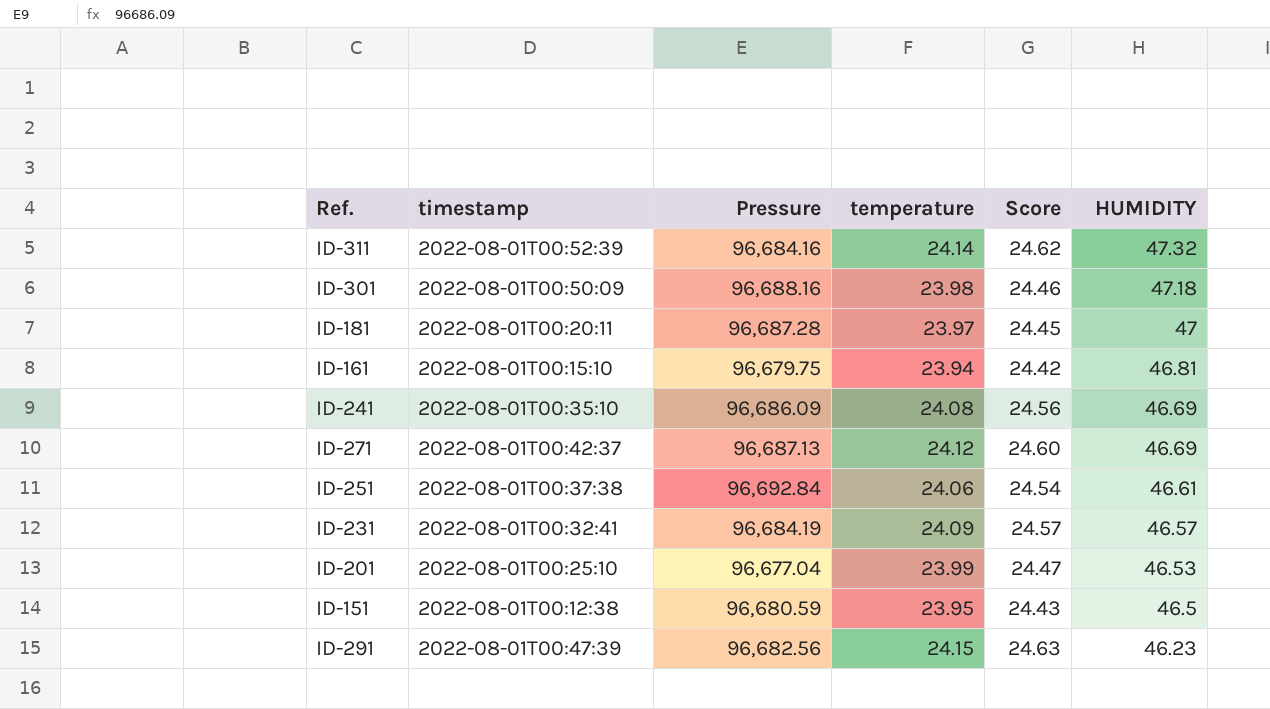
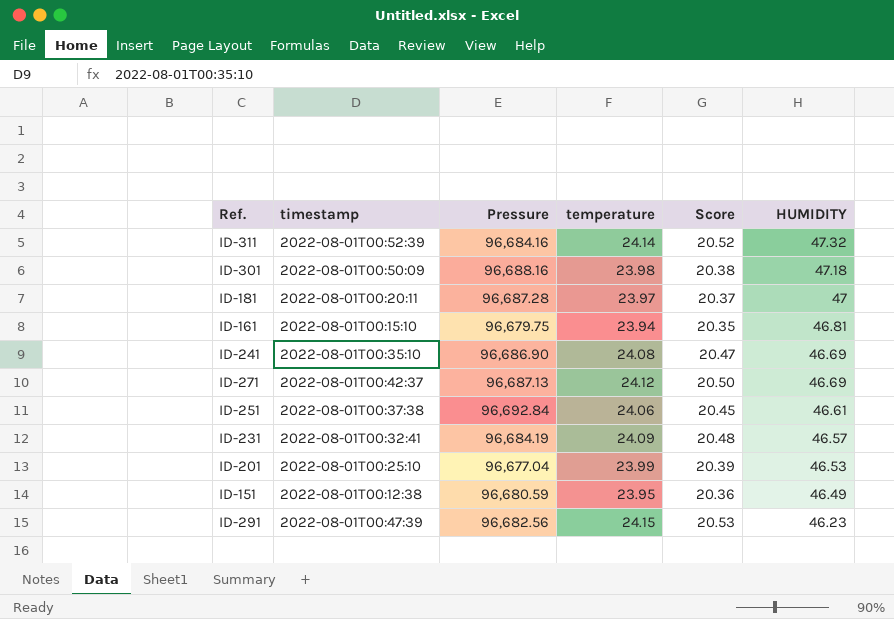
column Score | formula: [temperature] * 1.02 -> [temperature] * 0.85
ID-241 | Pressure: 96,686.09 -> 96,686.90
ID-151 | HUMIDITY: 46.5 -> 46.49

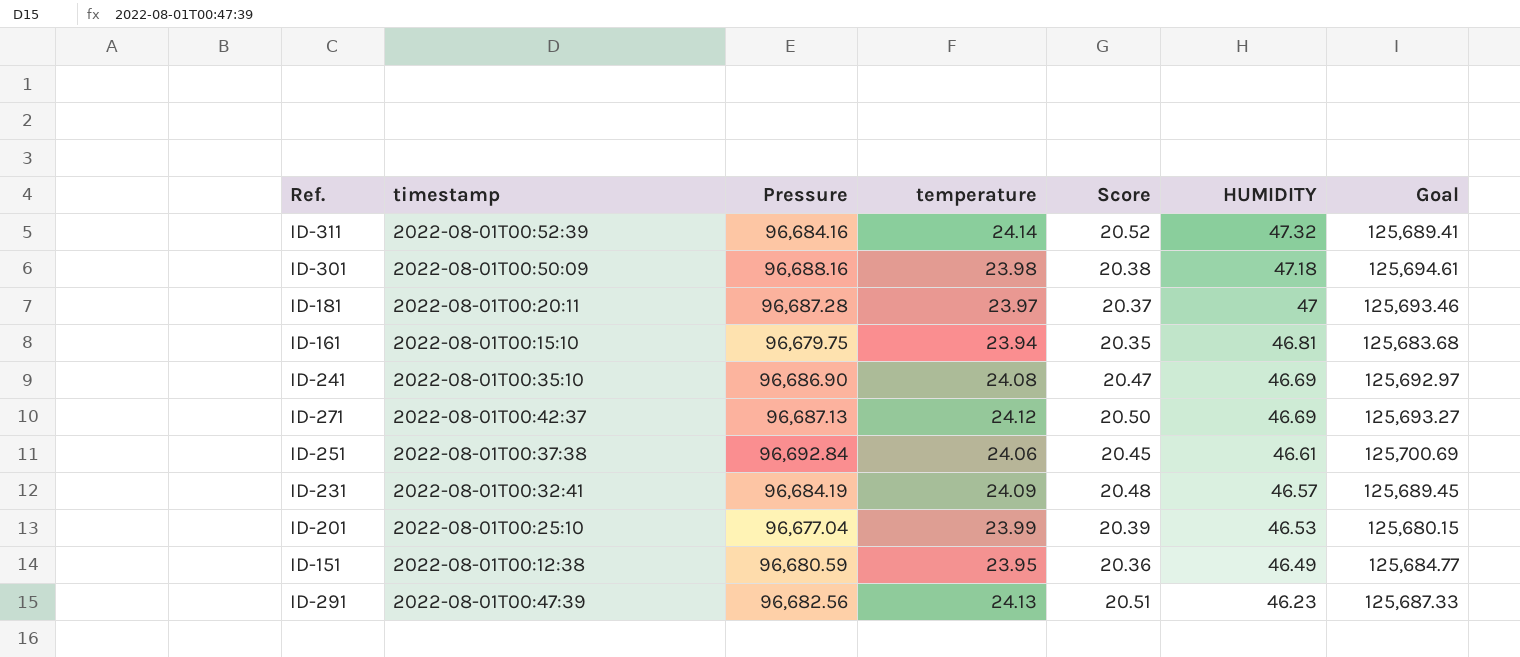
column Goal | formula: none -> [Pressure] * 1.3
ID-291 | temperature: 24.15 -> 24.13
ID-291 | Score: 20.53 -> 20.51

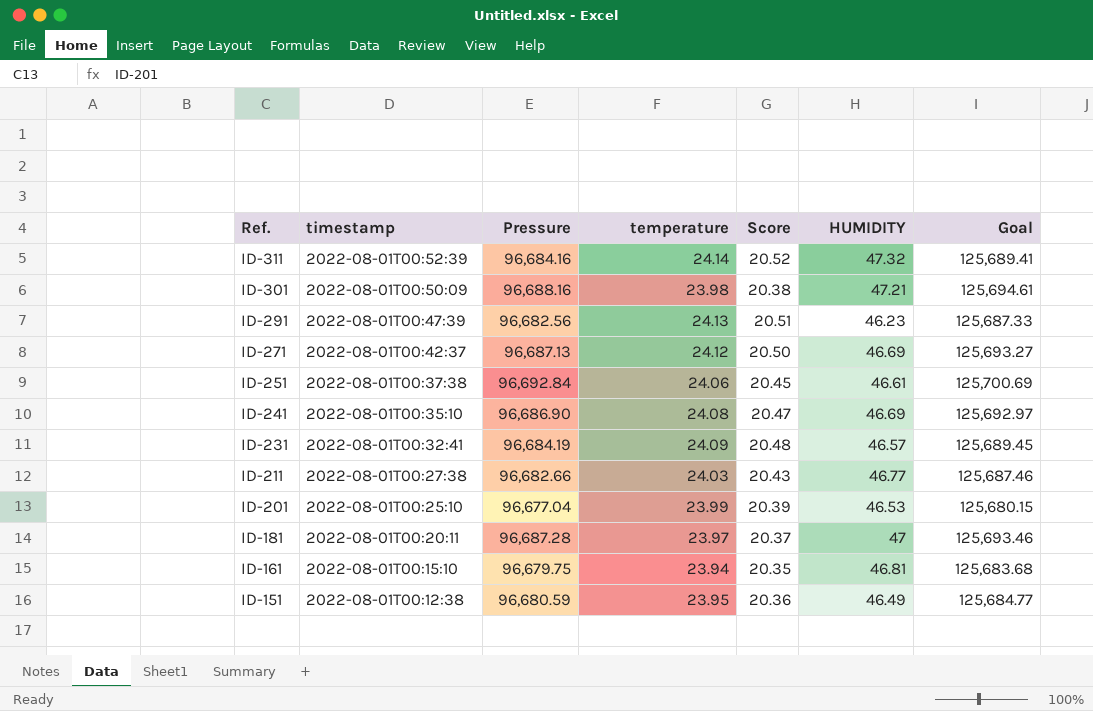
row order: HUMIDITY descending -> Ref. descending
ID-301 | HUMIDITY: 47.18 -> 47.21
row ID-211: none -> 2022-08-01T00:27:38 | 96,682.66 | 24.03 | 20.43 | 46.77 | 125,687.46

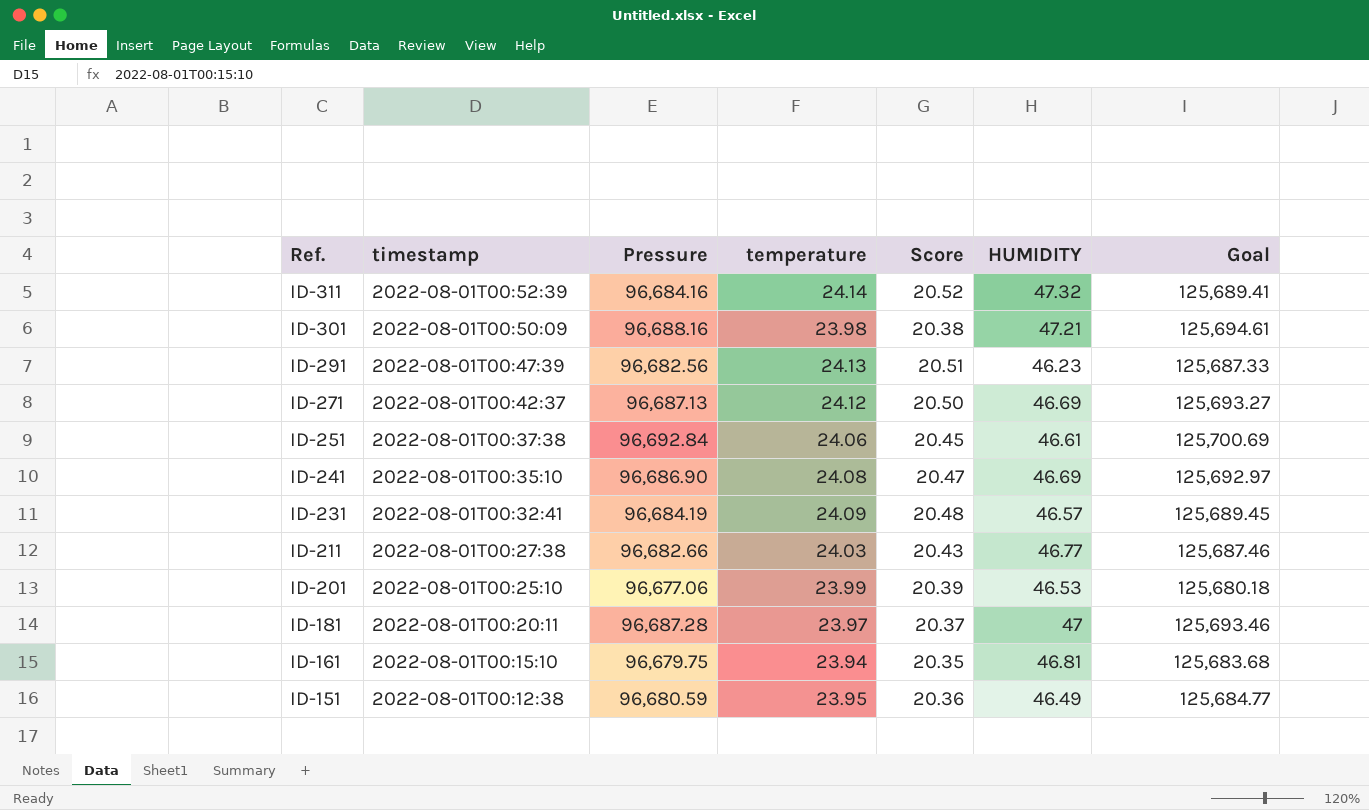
ID-201 | Pressure: 96,677.04 -> 96,677.06
ID-201 | Goal: 125,680.15 -> 125,680.18

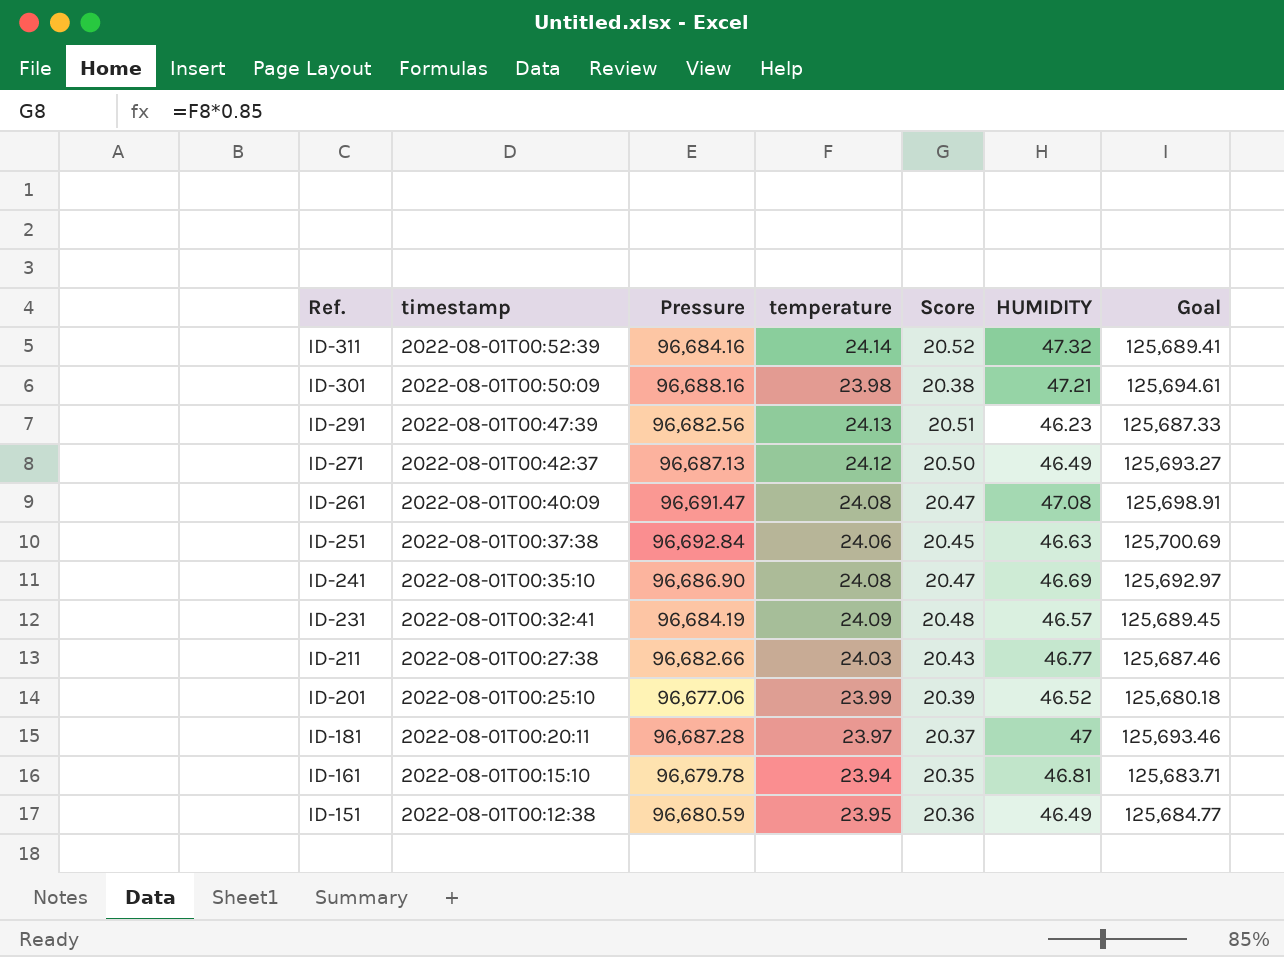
ID-271 | HUMIDITY: 46.69 -> 46.49
row ID-261: none -> 2022-08-01T00:40:09 | 96,691.47 | 24.08 | 20.47 | 47.08 | 125,698.91
ID-251 | HUMIDITY: 46.61 -> 46.63
ID-201 | HUMIDITY: 46.53 -> 46.52
ID-161 | Pressure: 96,679.75 -> 96,679.78
ID-161 | Goal: 125,683.68 -> 125,683.71

